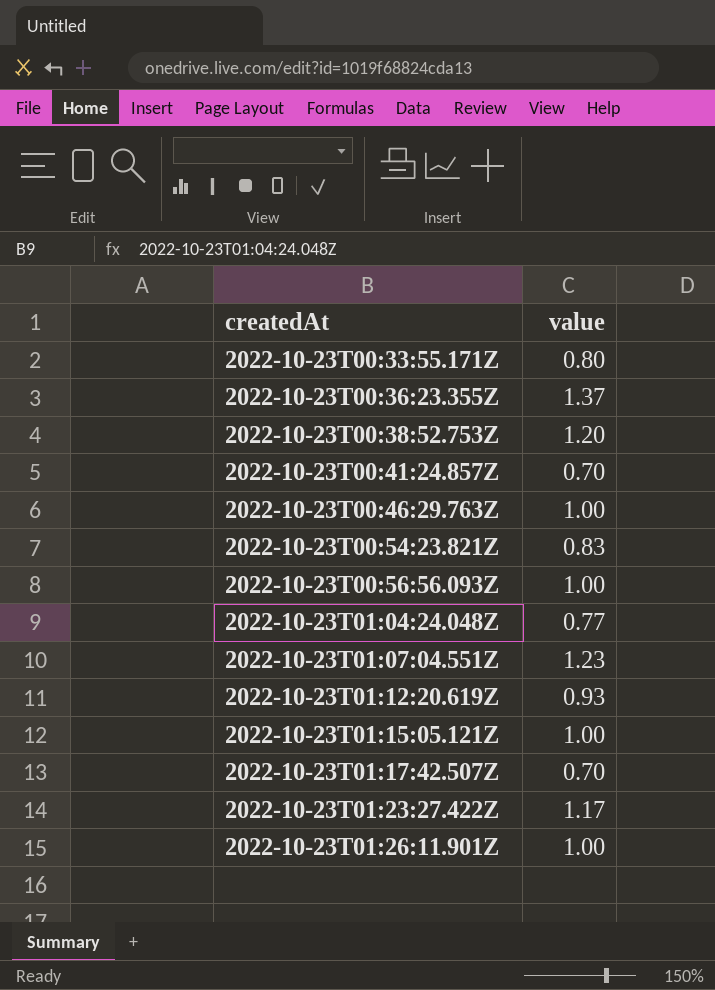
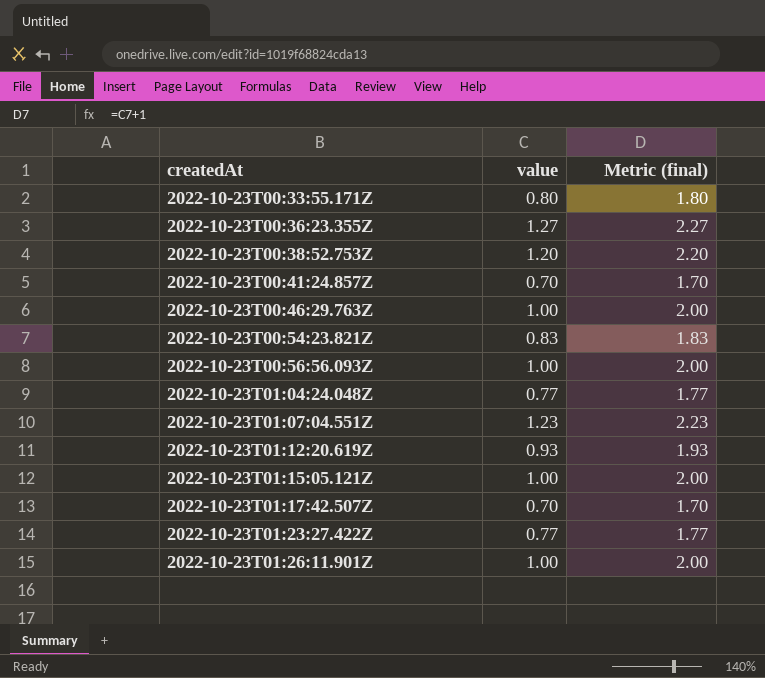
column Metric (final) | formula: none -> [value] + 1
2022-10-23T00:36:23.355Z | value: 1.37 -> 1.27
2022-10-23T01:23:27.422Z | value: 1.17 -> 0.77

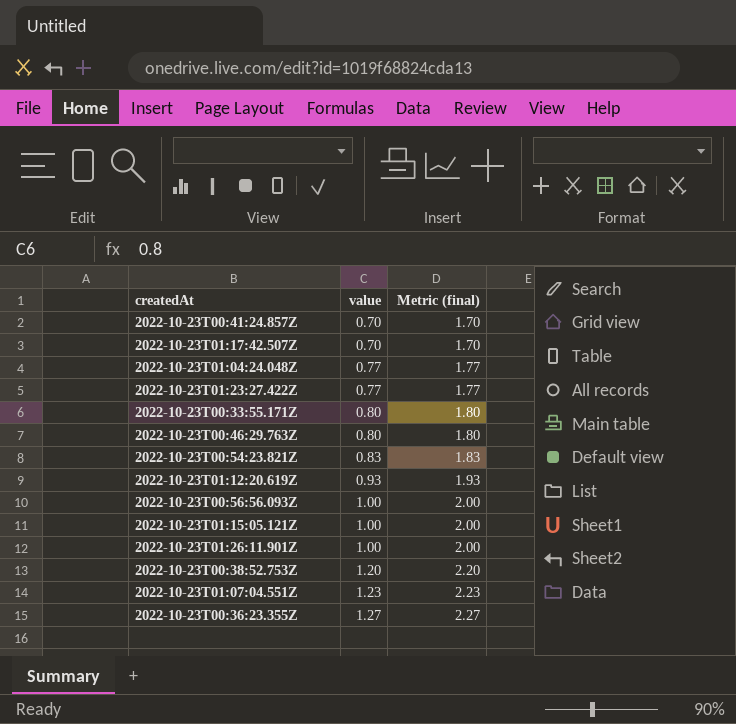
row order: createdAt ascending -> value ascending
2022-10-23T00:46:29.763Z | value: 1.00 -> 0.80
2022-10-23T00:46:29.763Z | Metric (final): 2.00 -> 1.80

